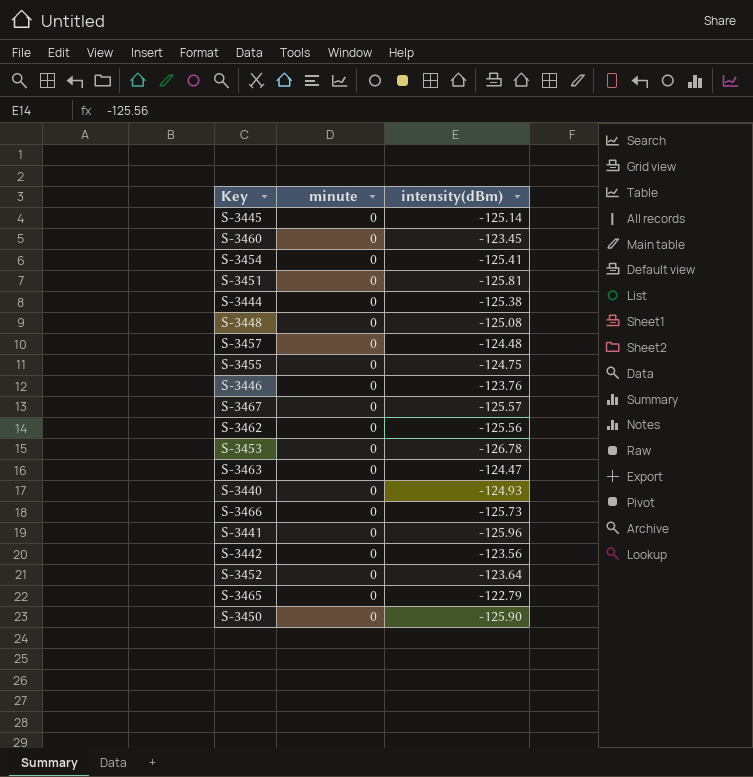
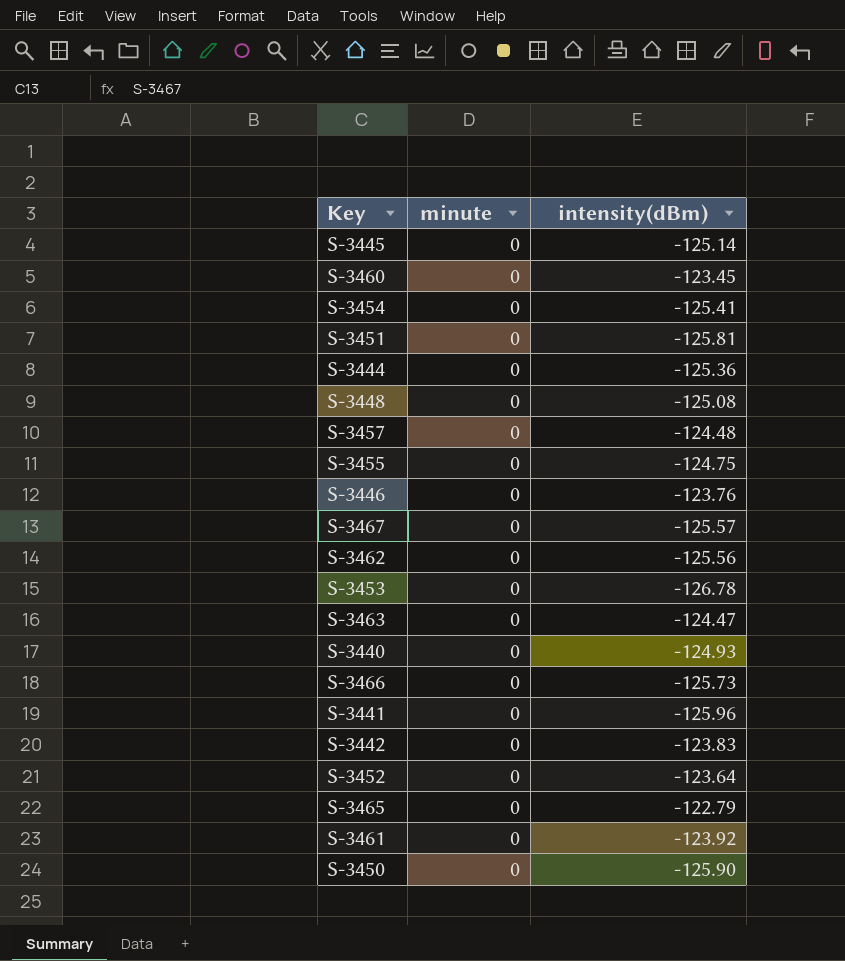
S-3444 | intensity(dBm): -125.38 -> -125.36
S-3442 | intensity(dBm): -123.56 -> -123.83
row S-3461: none -> 0 | -123.92

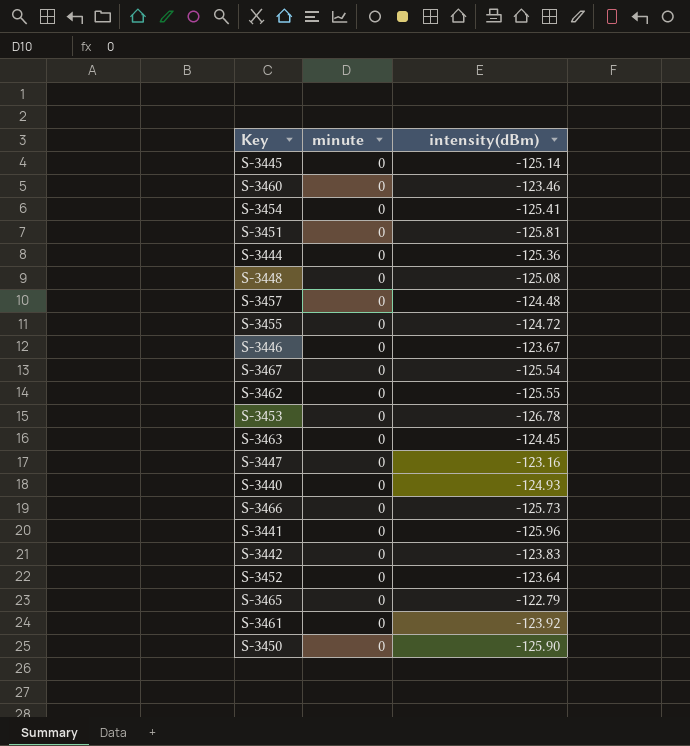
S-3460 | intensity(dBm): -123.45 -> -123.46
S-3455 | intensity(dBm): -124.75 -> -124.72
S-3446 | intensity(dBm): -123.76 -> -123.67
S-3467 | intensity(dBm): -125.57 -> -125.54
S-3462 | intensity(dBm): -125.56 -> -125.55
S-3463 | intensity(dBm): -124.47 -> -124.45
row S-3447: none -> 0 | -123.16

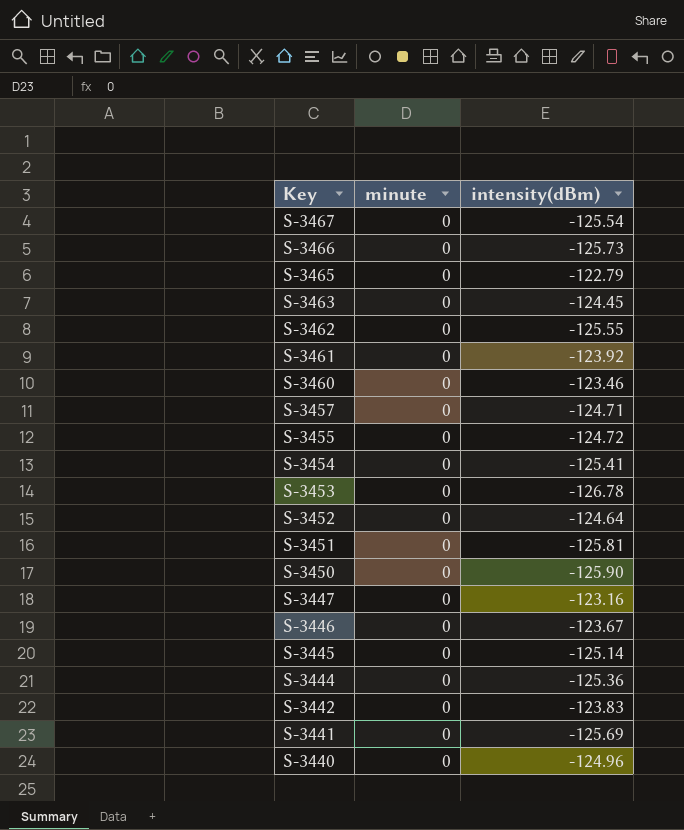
row order: none -> Key descending
row S-3448: 0 | -125.08 -> none
S-3457 | intensity(dBm): -124.48 -> -124.71
S-3452 | intensity(dBm): -123.64 -> -124.64
S-3441 | intensity(dBm): -125.96 -> -125.69
S-3440 | intensity(dBm): -124.93 -> -124.96

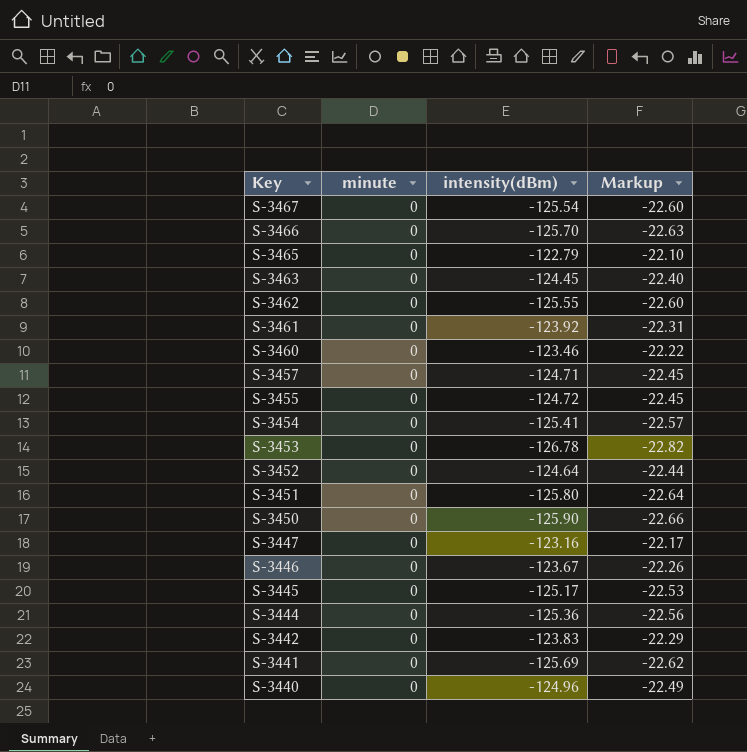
column Markup | formula: none -> [intensity(dBm)] * 0.18
S-3466 | intensity(dBm): -125.73 -> -125.70
S-3451 | intensity(dBm): -125.81 -> -125.80
S-3445 | intensity(dBm): -125.14 -> -125.17

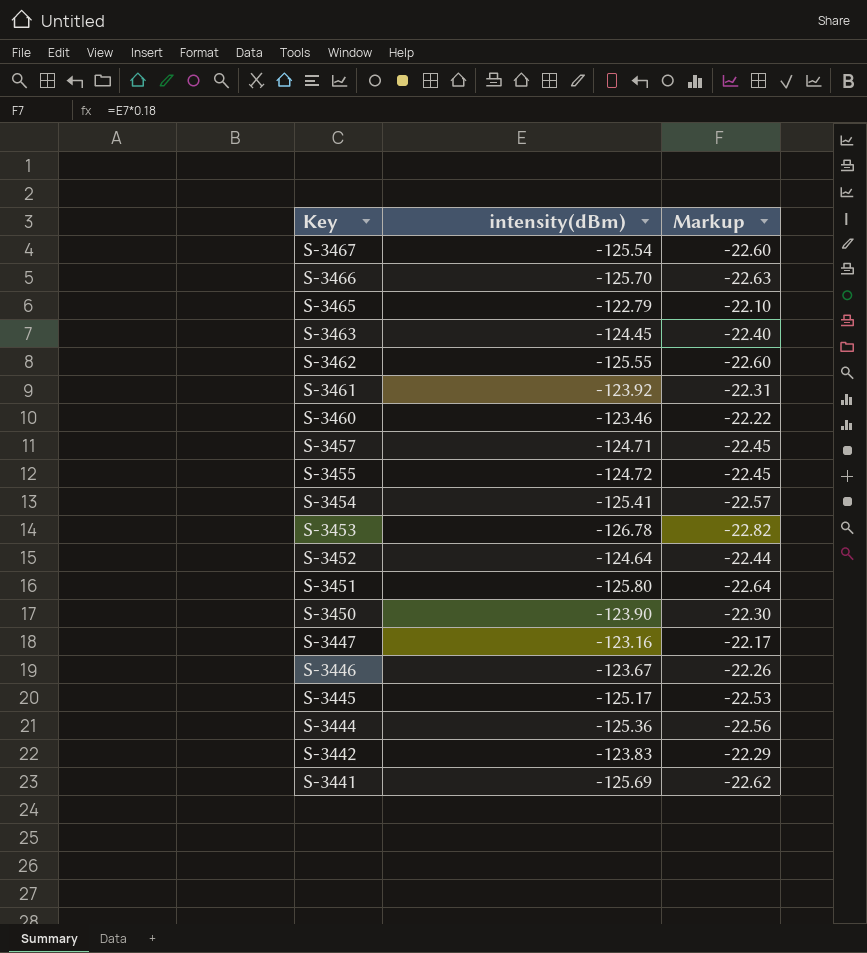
column minute | position: 2 -> none
row S-3440: 0 | -124.96 | -22.49 -> none
S-3450 | intensity(dBm): -125.90 -> -123.90
S-3450 | Markup: -22.66 -> -22.30

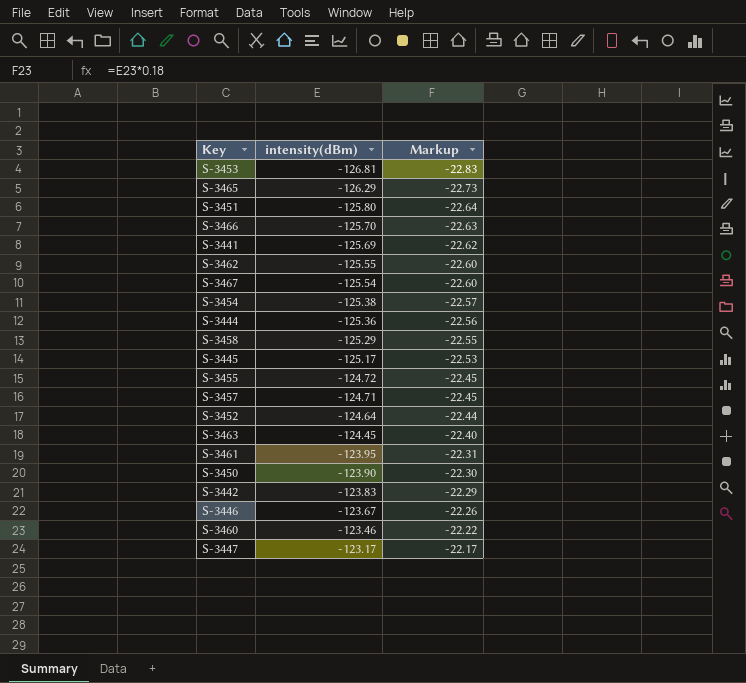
row order: Key descending -> intensity(dBm) ascending
S-3453 | intensity(dBm): -126.78 -> -126.81
S-3453 | Markup: -22.82 -> -22.83
S-3465 | intensity(dBm): -122.79 -> -126.29
S-3465 | Markup: -22.10 -> -22.73
S-3454 | intensity(dBm): -125.41 -> -125.38
row S-3458: none -> -125.29 | -22.55
S-3461 | intensity(dBm): -123.92 -> -123.95
S-3447 | intensity(dBm): -123.16 -> -123.17

